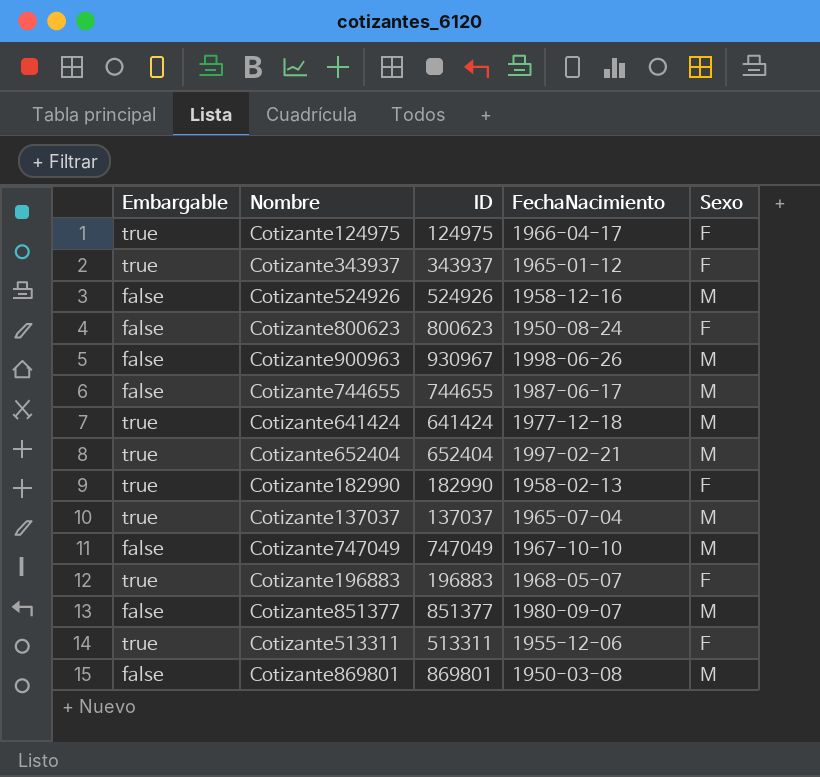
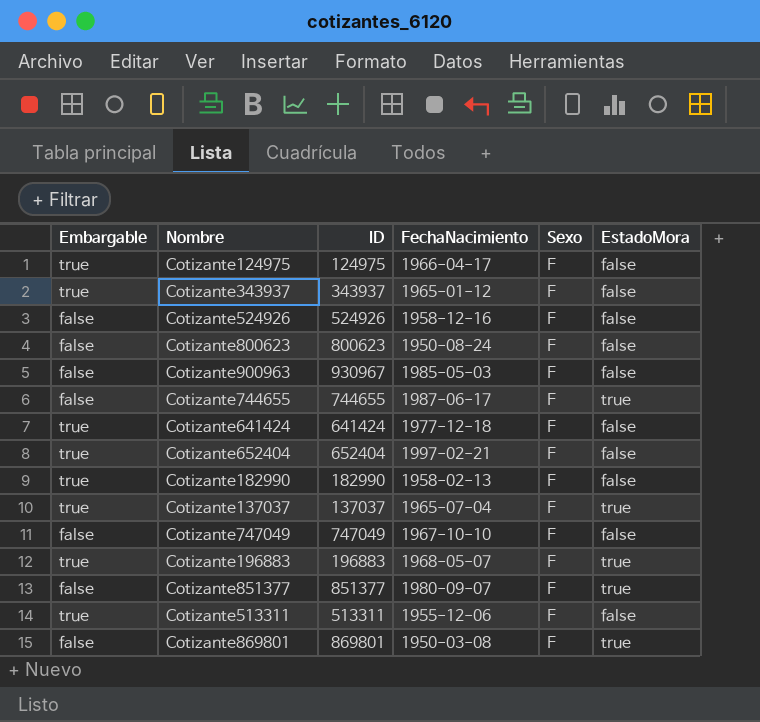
column EstadoMora | position: none -> 6
Cotizante524926 | Sexo: M -> F
Cotizante900963 | FechaNacimiento: 1998-06-26 -> 1985-05-03
Cotizante900963 | Sexo: M -> F
Cotizante744655 | Sexo: M -> F
Cotizante641424 | Sexo: M -> F
Cotizante652404 | Sexo: M -> F
Cotizante137037 | Sexo: M -> F
Cotizante747049 | Sexo: M -> F
Cotizante851377 | Sexo: M -> F
Cotizante869801 | Sexo: M -> F

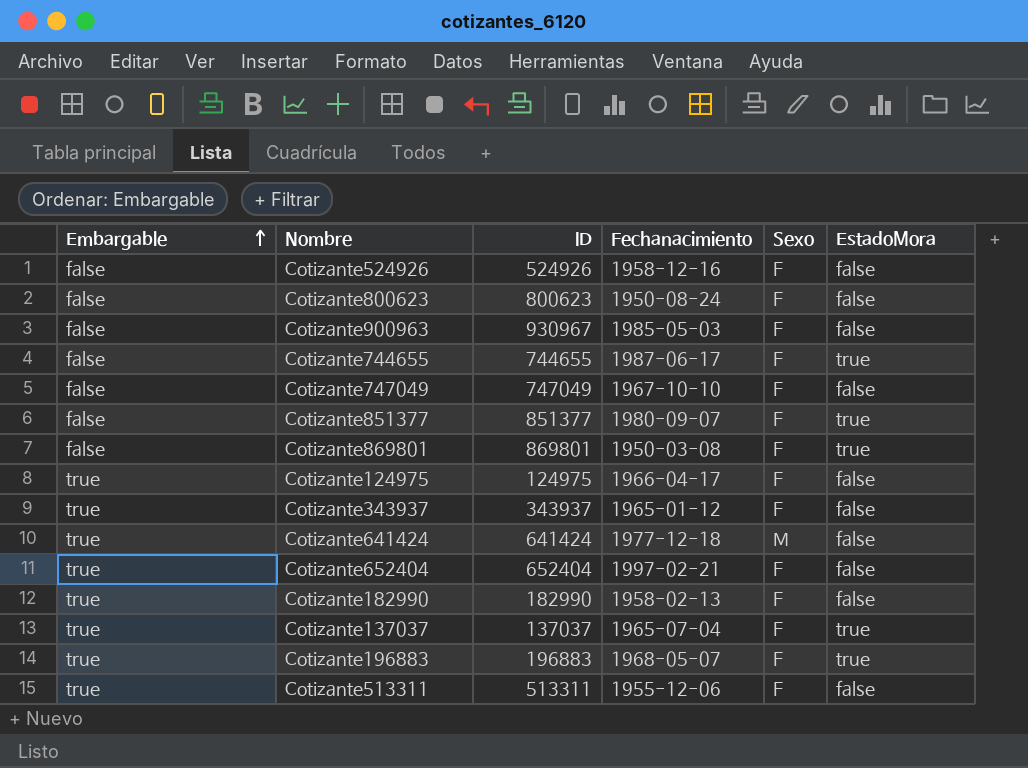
row order: none -> Embargable ascending
column name: FechaNacimiento -> Fechanacimiento
Cotizante641424 | Sexo: F -> M

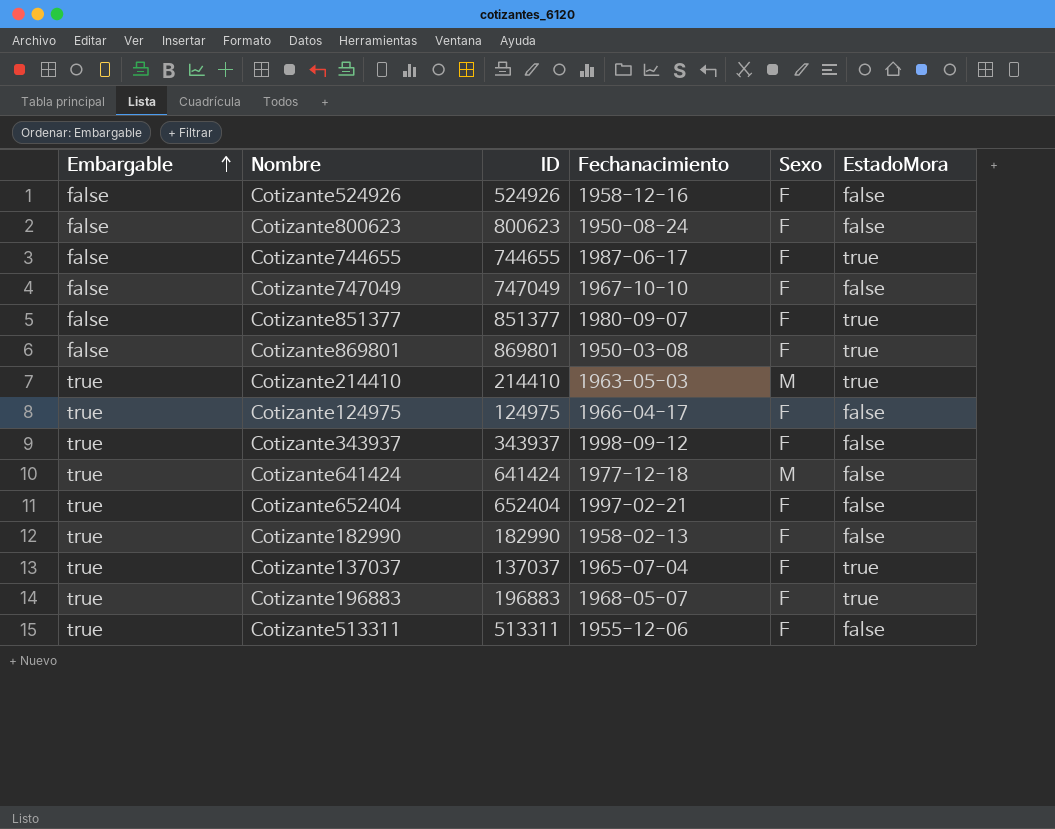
row Cotizante900963: false | 930967 | 1985-05-03 | F | false -> none
row Cotizante214410: none -> true | 214410 | 1963-05-03 | M | true
Cotizante343937 | Fechanacimiento: 1965-01-12 -> 1998-09-12

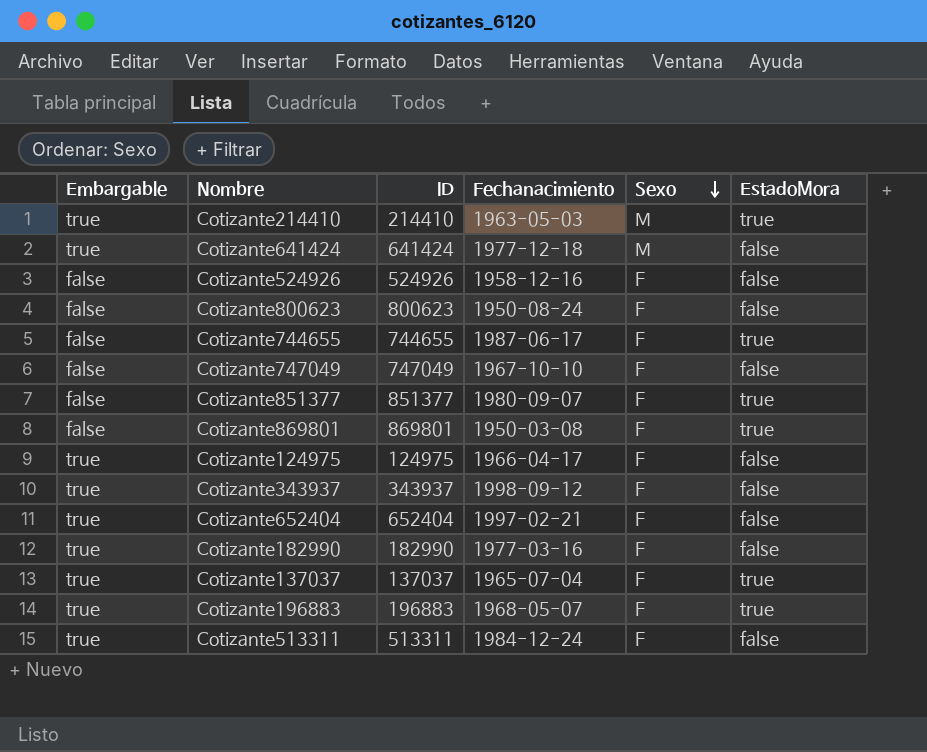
row order: Embargable ascending -> Sexo descending
Cotizante182990 | Fechanacimiento: 1958-02-13 -> 1977-03-16
Cotizante513311 | Fechanacimiento: 1955-12-06 -> 1984-12-24

